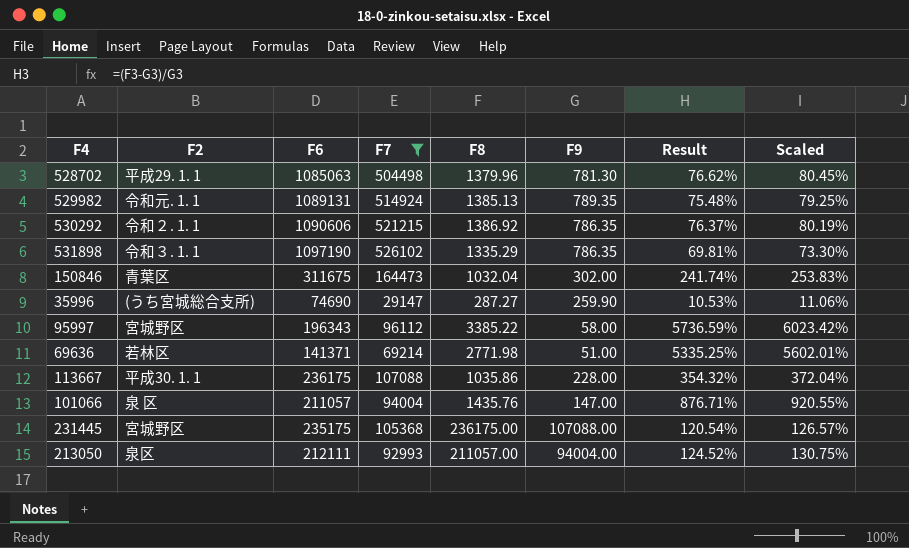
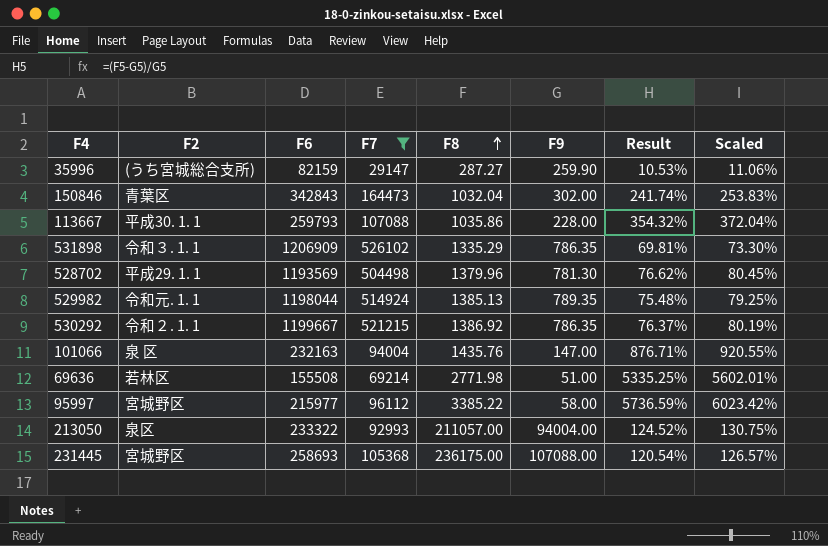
row order: none -> F8 ascending
35996 | F6: 74690 -> 82159
150846 | F6: 311675 -> 342843
113667 | F6: 236175 -> 259793
531898 | F6: 1097190 -> 1206909
528702 | F6: 1085063 -> 1193569
529982 | F6: 1089131 -> 1198044
530292 | F6: 1090606 -> 1199667
101066 | F6: 211057 -> 232163
69636 | F6: 141371 -> 155508
95997 | F6: 196343 -> 215977
213050 | F6: 212111 -> 233322
231445 | F6: 235175 -> 258693

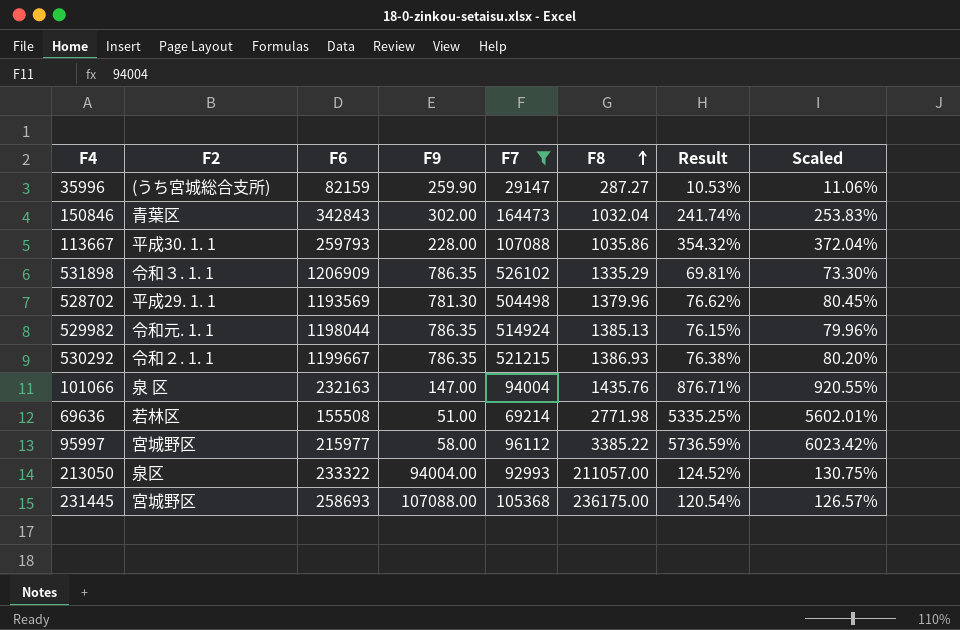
column F9 | position: 6 -> 4
529982 | F9: 789.35 -> 786.35
529982 | Result: 75.48% -> 76.15%
529982 | Scaled: 79.25% -> 79.96%
530292 | F8: 1386.92 -> 1386.93
530292 | Result: 76.37% -> 76.38%
530292 | Scaled: 80.19% -> 80.20%

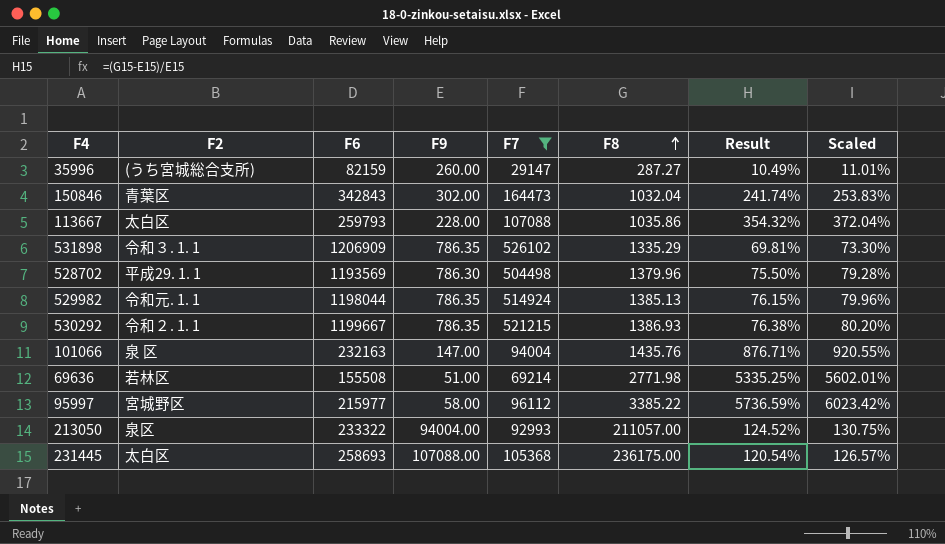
35996 | F9: 259.90 -> 260.00
35996 | Result: 10.53% -> 10.49%
35996 | Scaled: 11.06% -> 11.01%
113667 | F2: 平成30. 1. 1 -> 太白区
528702 | F9: 781.30 -> 786.30
528702 | Result: 76.62% -> 75.50%
528702 | Scaled: 80.45% -> 79.28%
231445 | F2: 宮城野区 -> 太白区

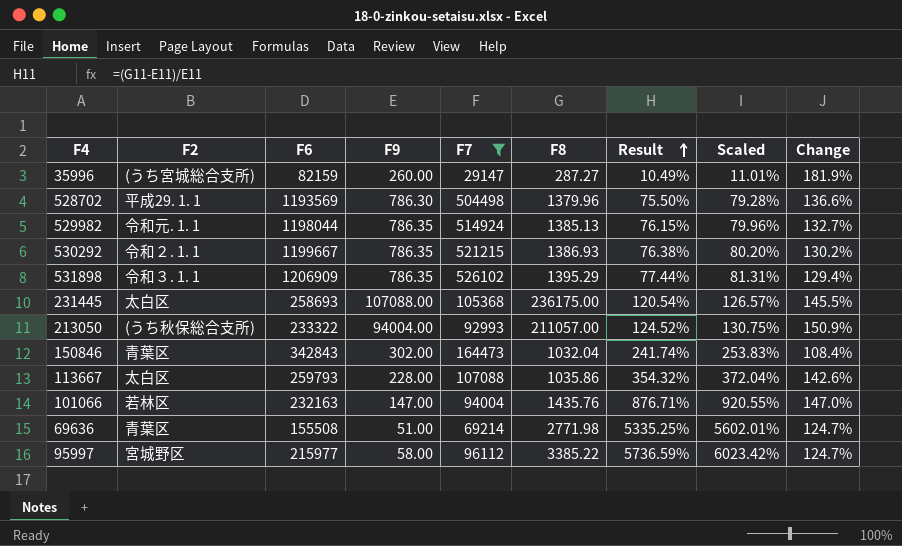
row order: F8 ascending -> Result ascending
column Change | formula: none -> ([F6] - [F7]) / [F7]
531898 | F8: 1335.29 -> 1395.29
531898 | Result: 69.81% -> 77.44%
531898 | Scaled: 73.30% -> 81.31%
213050 | F2: 泉区 -> (うち秋保総合支所)
101066 | F2: 泉 区 -> 若林区
69636 | F2: 若林区 -> 青葉区

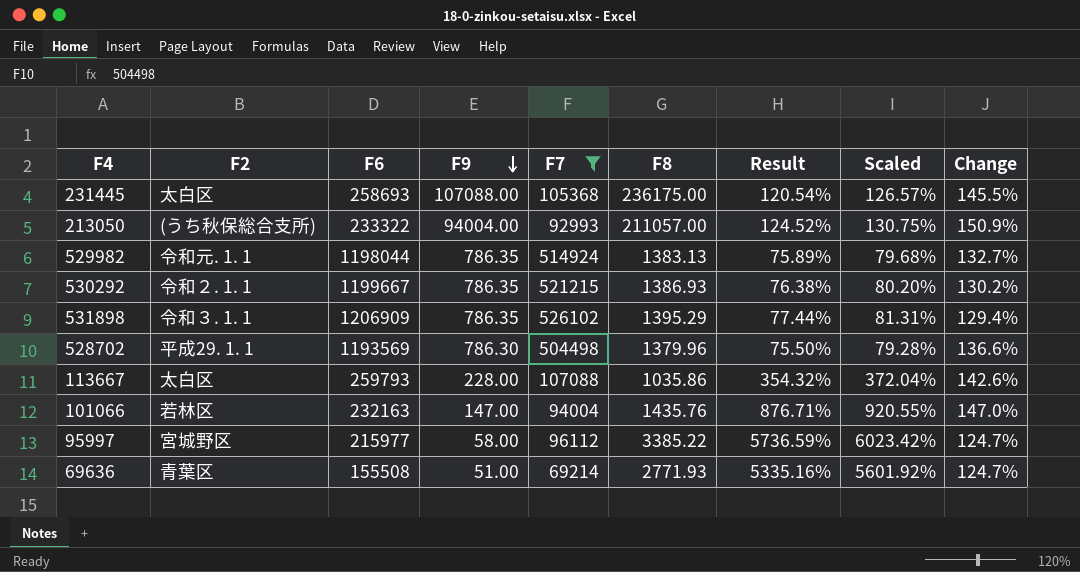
row order: Result ascending -> F9 descending
row 35996: (うち宮城総合支所) | 82159 | 260.00 | 29147 | 287.27 | 10.49% | 11.01% | 181.9% -> none
row 150846: 青葉区 | 342843 | 302.00 | 164473 | 1032.04 | 241.74% | 253.83% | 108.4% -> none
529982 | F8: 1385.13 -> 1383.13
529982 | Result: 76.15% -> 75.89%
529982 | Scaled: 79.96% -> 79.68%
69636 | F8: 2771.98 -> 2771.93
69636 | Result: 5335.25% -> 5335.16%
69636 | Scaled: 5602.01% -> 5601.92%

